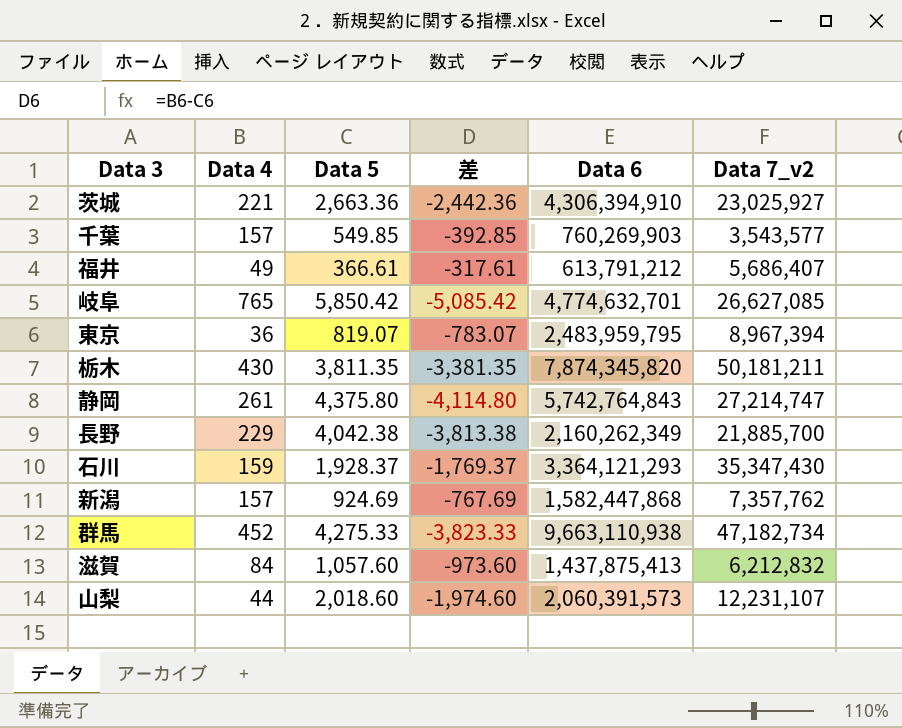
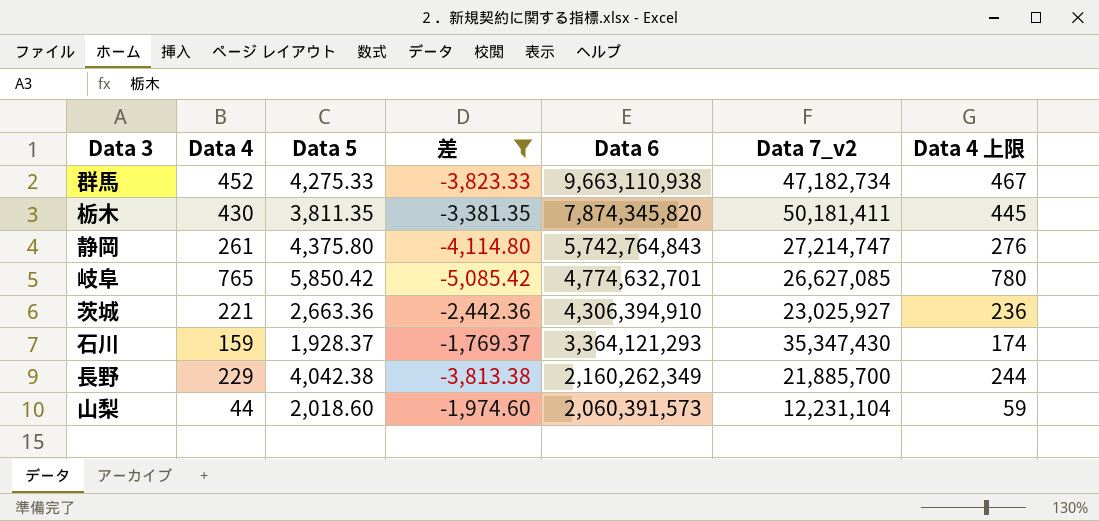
filter: none -> 差 <= -1,769.37
row order: none -> Data 6 descending
column Data 4 上限 | formula: none -> [Data 4] + 15
栃木 | Data 7_v2: 50,181,211 -> 50,181,411
山梨 | Data 7_v2: 12,231,107 -> 12,231,104

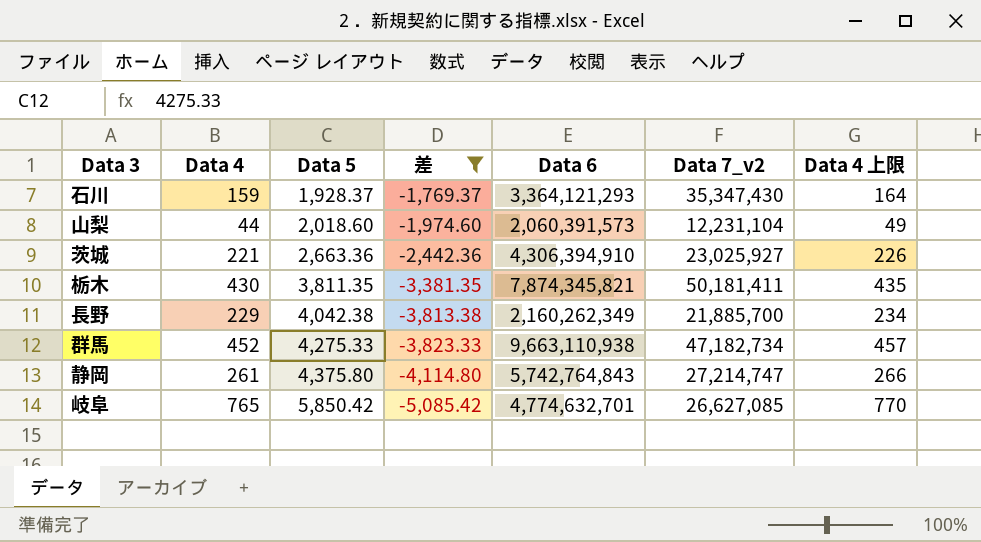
row order: Data 6 descending -> Data 5 ascending
column Data 4 上限 | formula: [Data 4] + 15 -> [Data 4] + 5
栃木 | Data 6: 7,874,345,820 -> 7,874,345,821

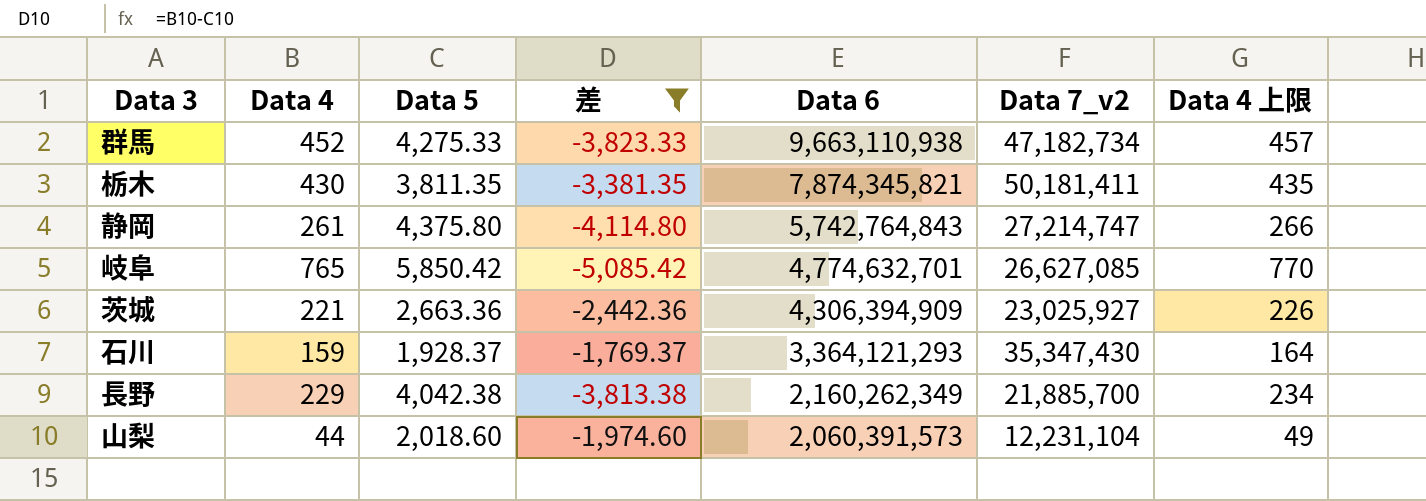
row order: Data 5 ascending -> Data 6 descending
茨城 | Data 6: 4,306,394,910 -> 4,306,394,909

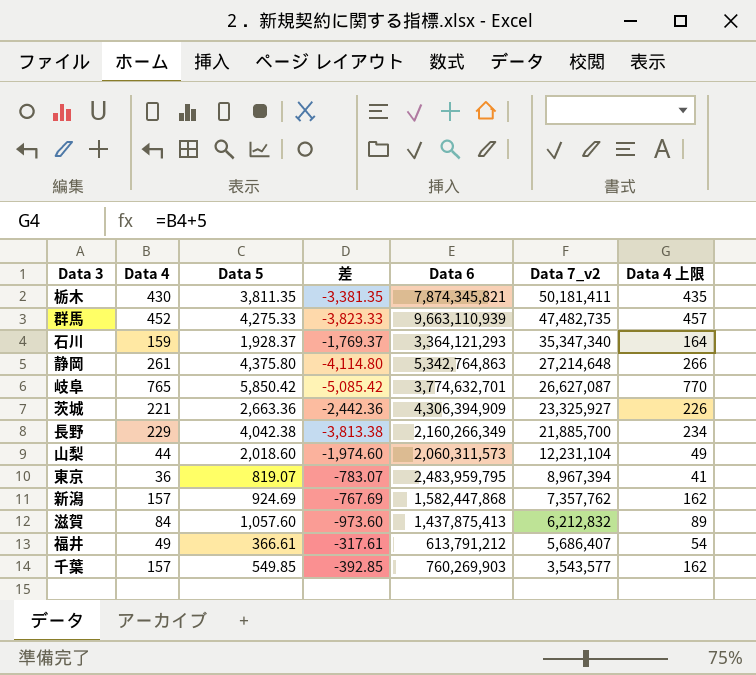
filter: 差 <= -1,769.37 -> none
row order: Data 6 descending -> Data 7_v2 descending
群馬 | Data 6: 9,663,110,938 -> 9,663,110,939
群馬 | Data 7_v2: 47,182,734 -> 47,482,735
石川 | Data 7_v2: 35,347,430 -> 35,347,340
静岡 | Data 6: 5,742,764,843 -> 5,342,764,863
静岡 | Data 7_v2: 27,214,747 -> 27,214,648
岐阜 | Data 6: 4,774,632,701 -> 3,774,632,701
岐阜 | Data 7_v2: 26,627,085 -> 26,627,087
茨城 | Data 7_v2: 23,025,927 -> 23,325,927
長野 | Data 6: 2,160,262,349 -> 2,160,266,349
山梨 | Data 6: 2,060,391,573 -> 2,060,311,573

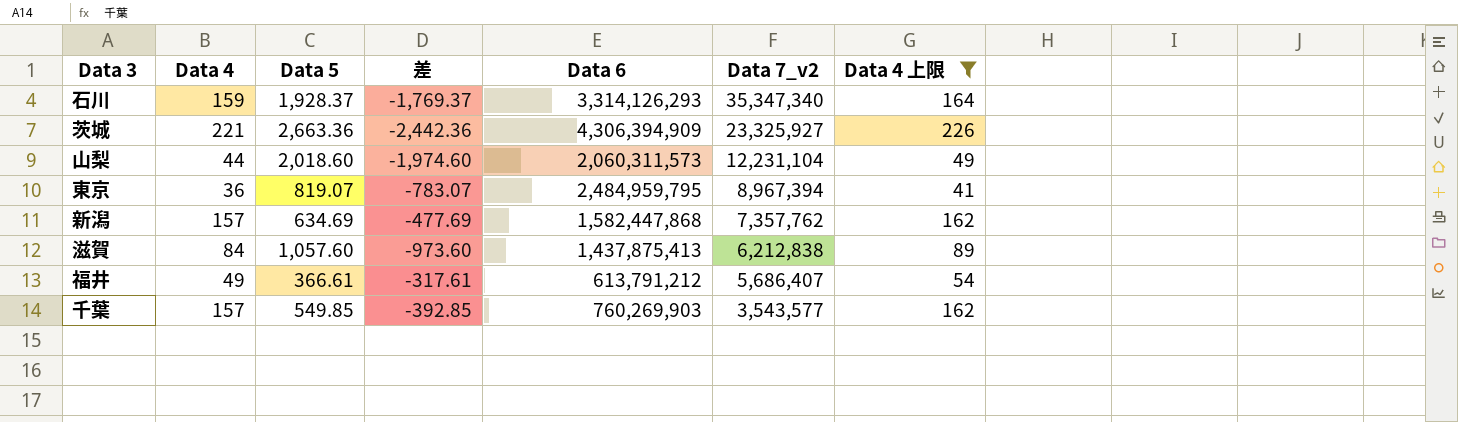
filter: none -> Data 4 上限 <= 226
石川 | Data 6: 3,364,121,293 -> 3,314,126,293
東京 | Data 6: 2,483,959,795 -> 2,484,959,795
新潟 | Data 5: 924.69 -> 634.69
新潟 | 差: -767.69 -> -477.69
滋賀 | Data 7_v2: 6,212,832 -> 6,212,838

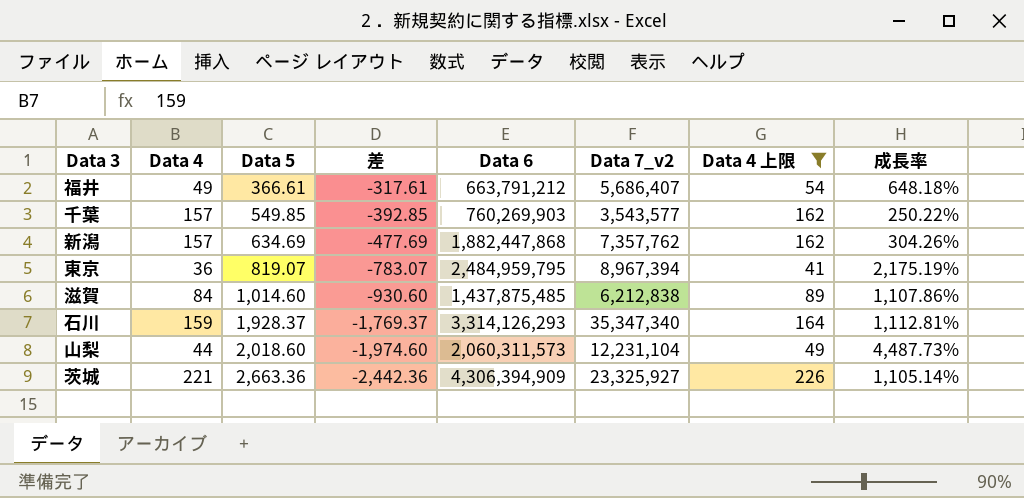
row order: Data 7_v2 descending -> Data 5 ascending
column 成長率 | formula: none -> ([Data 5] - [Data 4]) / [Data 4]
福井 | Data 6: 613,791,212 -> 663,791,212
新潟 | Data 6: 1,582,447,868 -> 1,882,447,868
滋賀 | Data 5: 1,057.60 -> 1,014.60
滋賀 | 差: -973.60 -> -930.60
滋賀 | Data 6: 1,437,875,413 -> 1,437,875,485

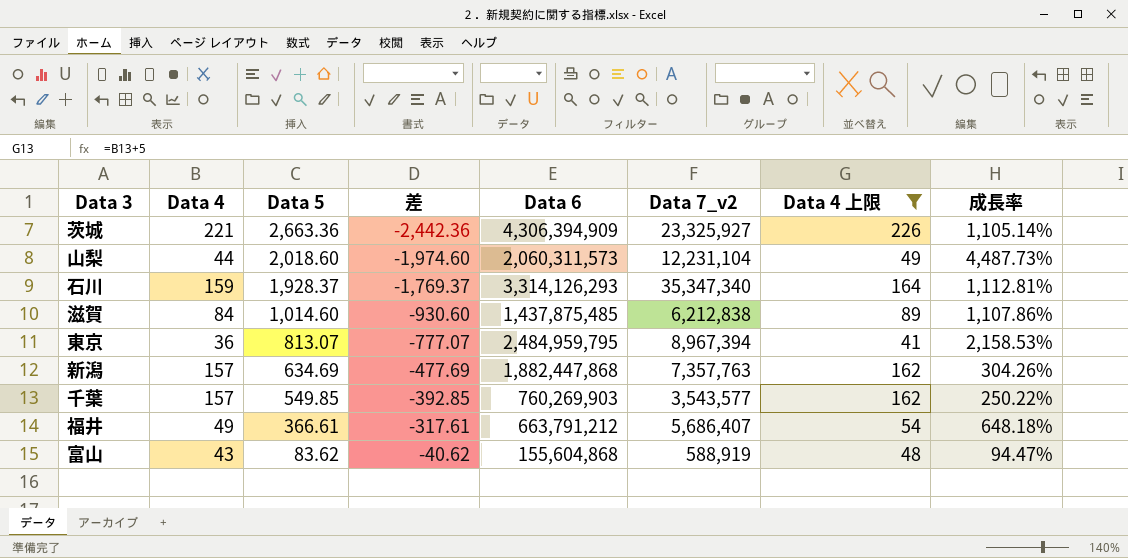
row order: Data 5 ascending -> Data 5 descending
東京 | Data 5: 819.07 -> 813.07
東京 | 差: -783.07 -> -777.07
東京 | 成長率: 2,175.19% -> 2,158.53%
新潟 | Data 7_v2: 7,357,762 -> 7,357,763
row 富山: none -> 43 | 83.62 | -40.62 | 155,604,868 | 588,919 | 48 | 94.47%

